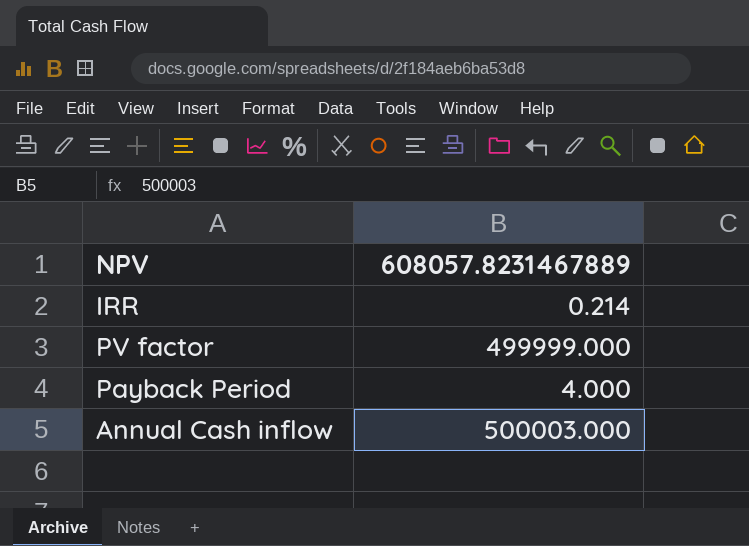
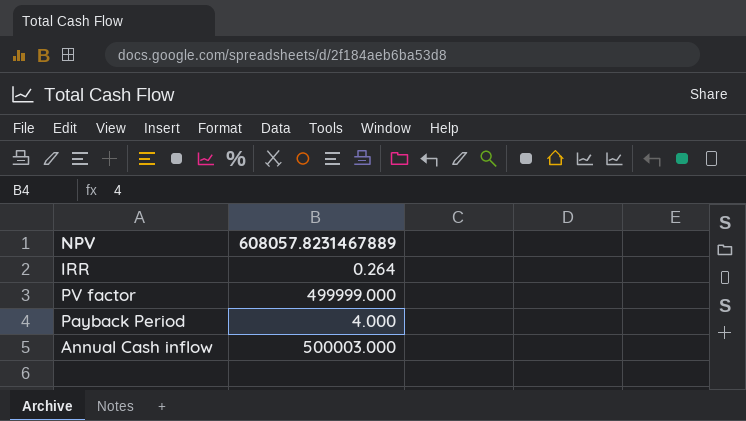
IRR | 608057.8231467889: 0.214 -> 0.264

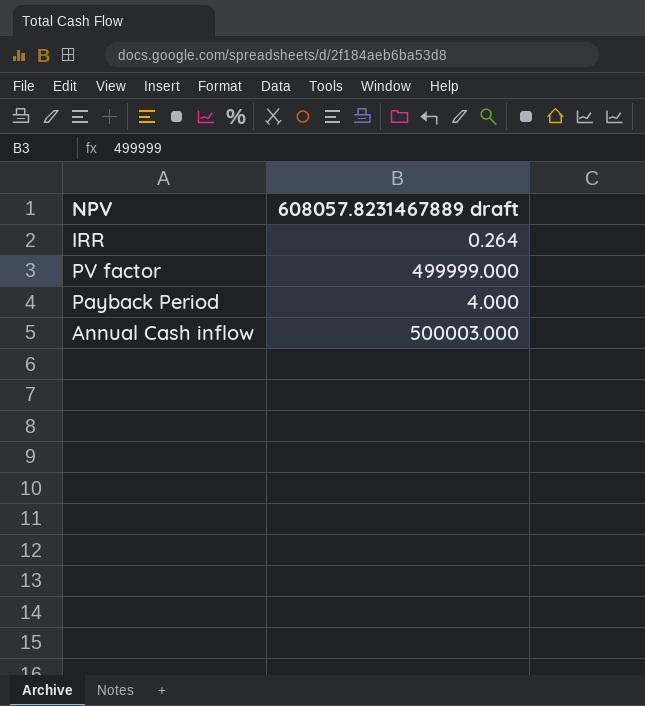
column name: 608057.8231467889 -> 608057.8231467889 draft

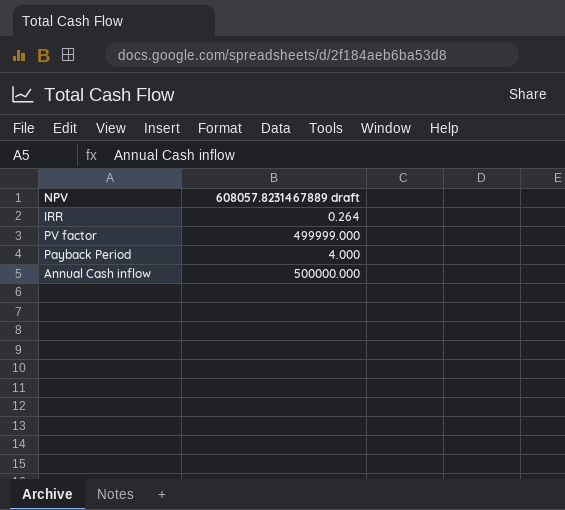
Annual Cash inflow | 608057.8231467889 draft: 500003.000 -> 500000.000

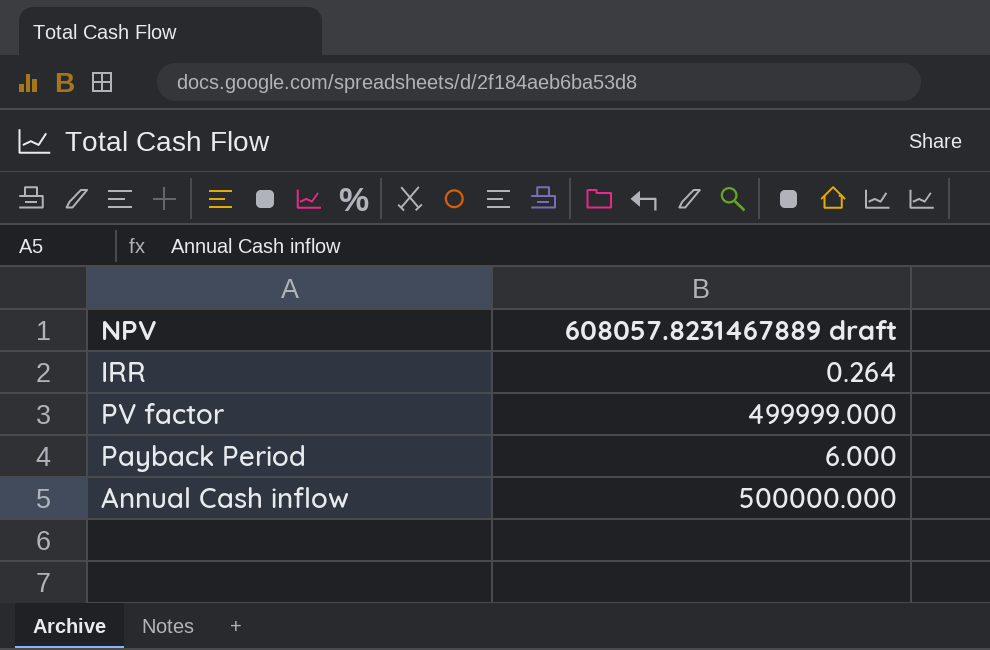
Payback Period | 608057.8231467889 draft: 4.000 -> 6.000

